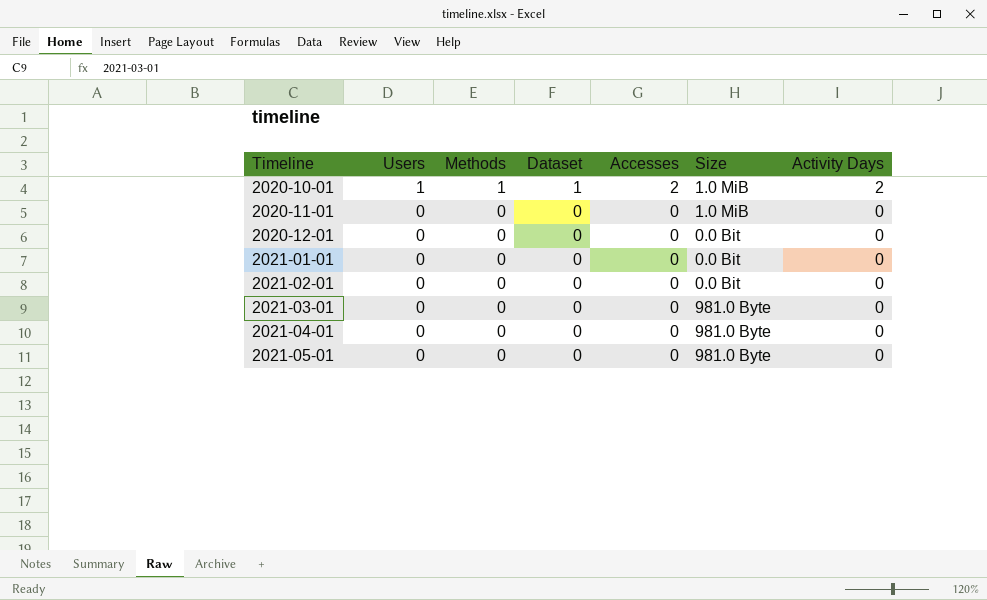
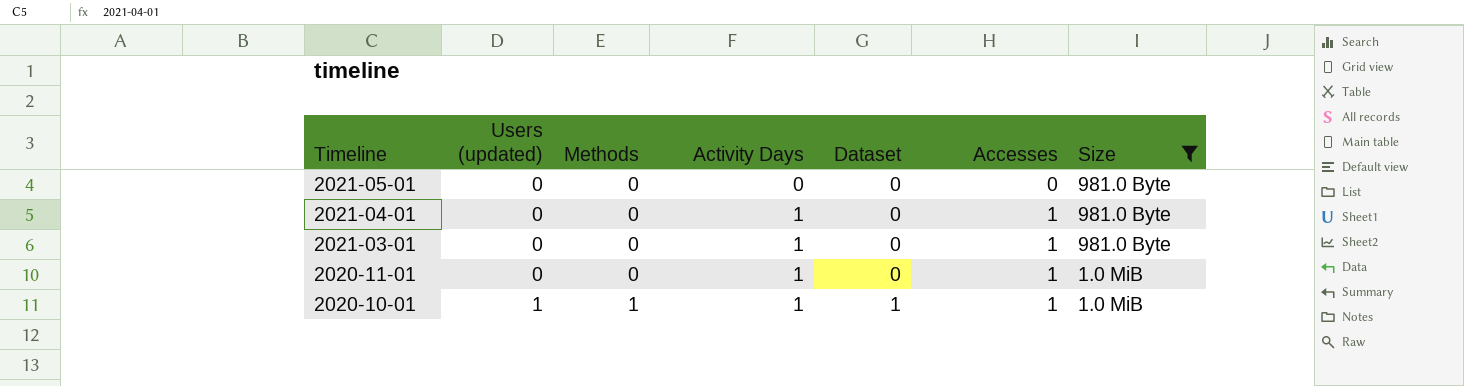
filter: none -> Size != 0.0 Bit
row order: Timeline ascending -> Timeline descending
column name: Users -> Users (updated)
column Activity Days | position: 7 -> 4
2021-04-01 | Activity Days: 0 -> 1
2021-04-01 | Accesses: 0 -> 1
2021-03-01 | Activity Days: 0 -> 1
2021-03-01 | Accesses: 0 -> 1
2020-11-01 | Activity Days: 0 -> 1
2020-11-01 | Accesses: 0 -> 1
2020-10-01 | Activity Days: 2 -> 1
2020-10-01 | Accesses: 2 -> 1

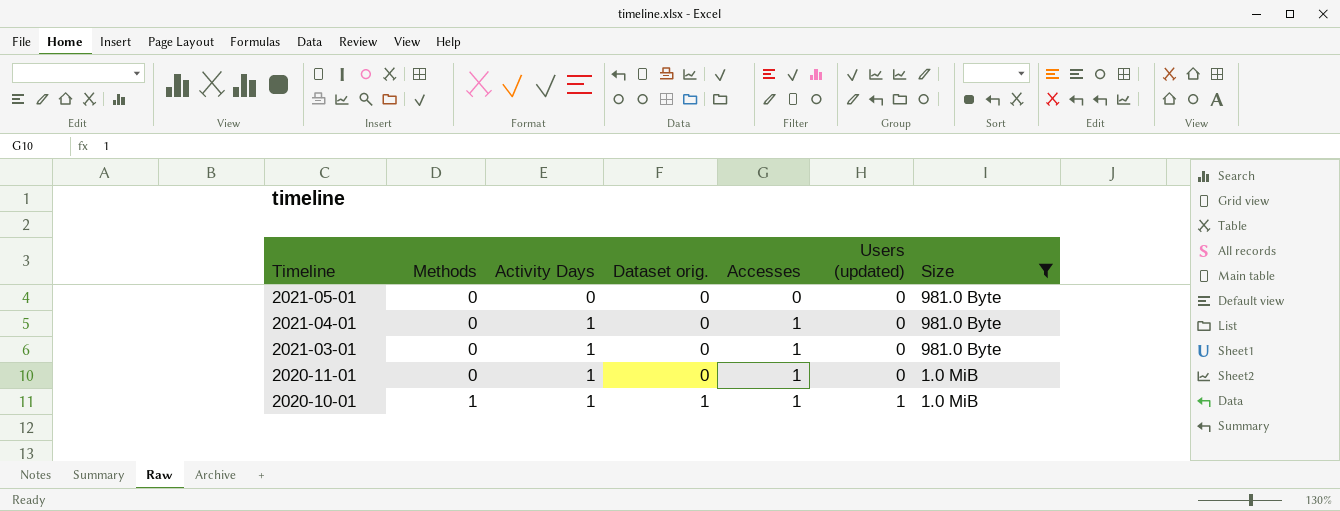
column name: Dataset -> Dataset orig.
column Users (updated) | position: 2 -> 6

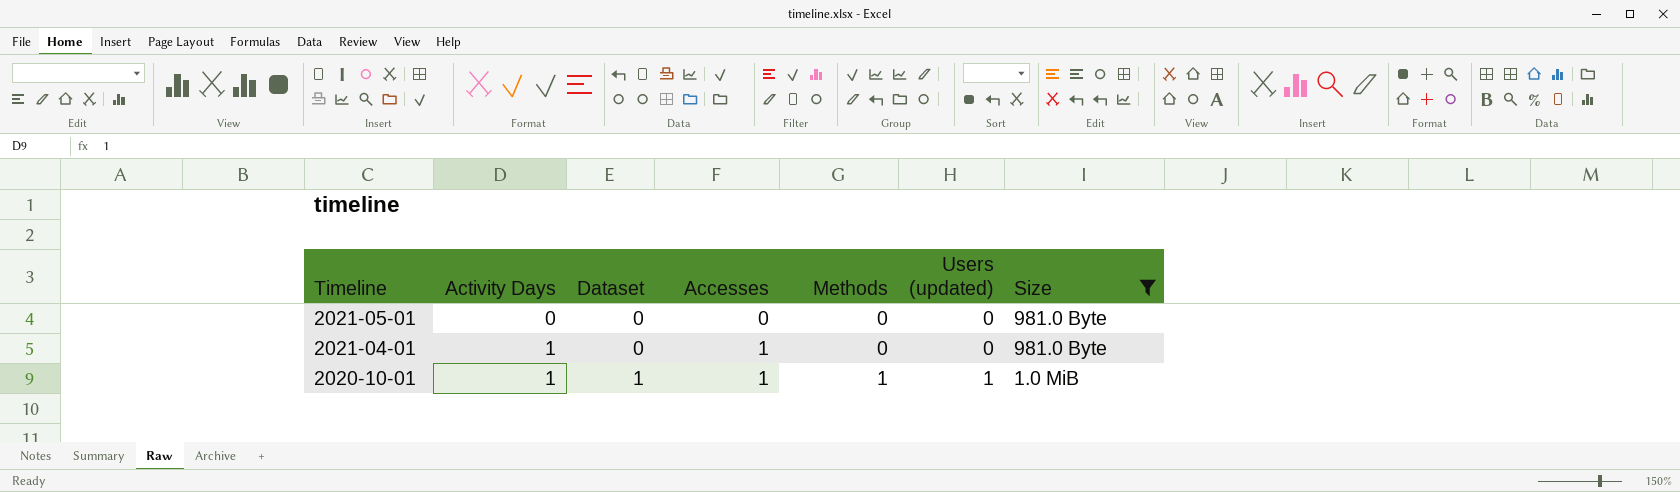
column name: Dataset orig. -> Dataset
column Methods | position: 2 -> 5
row 2021-03-01: 0 | 1 | 0 | 1 | 0 | 981.0 Byte -> none
row 2020-11-01: 0 | 1 | 0 | 1 | 0 | 1.0 MiB -> none

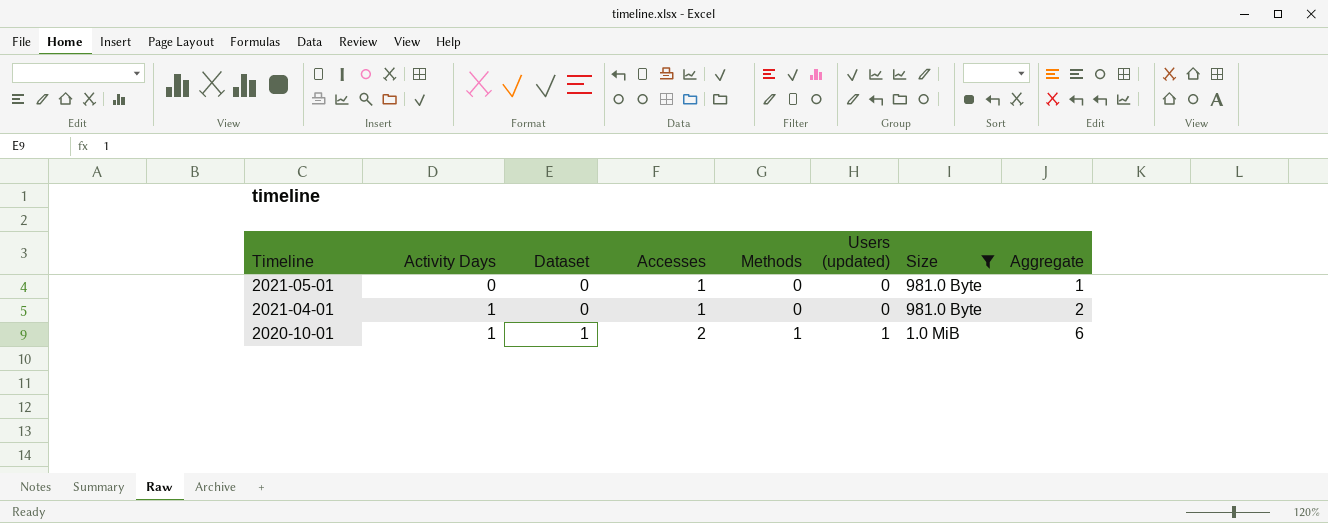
column Aggregate | formula: none -> [Activity Days] + [Dataset] + [Accesses] + [Methods] + [Users (updated)]
2021-05-01 | Accesses: 0 -> 1
2020-10-01 | Accesses: 1 -> 2

